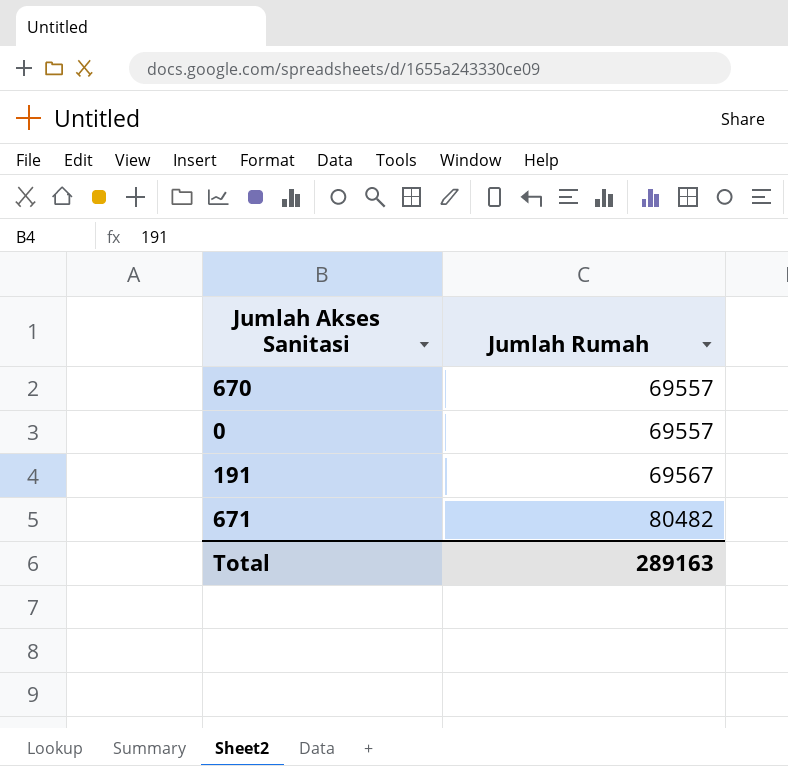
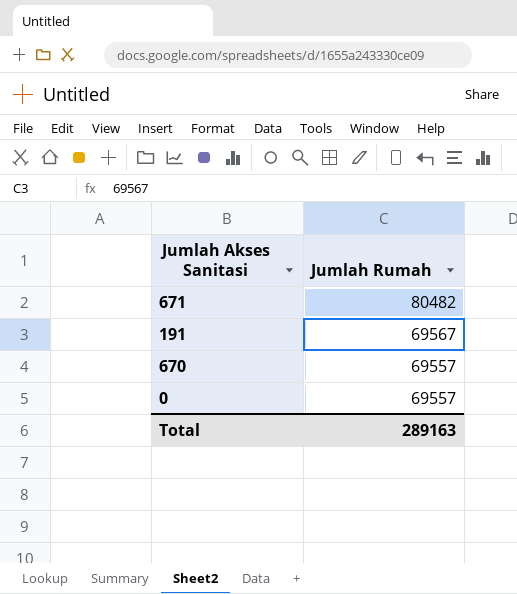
row order: Jumlah Rumah ascending -> Jumlah Rumah descending

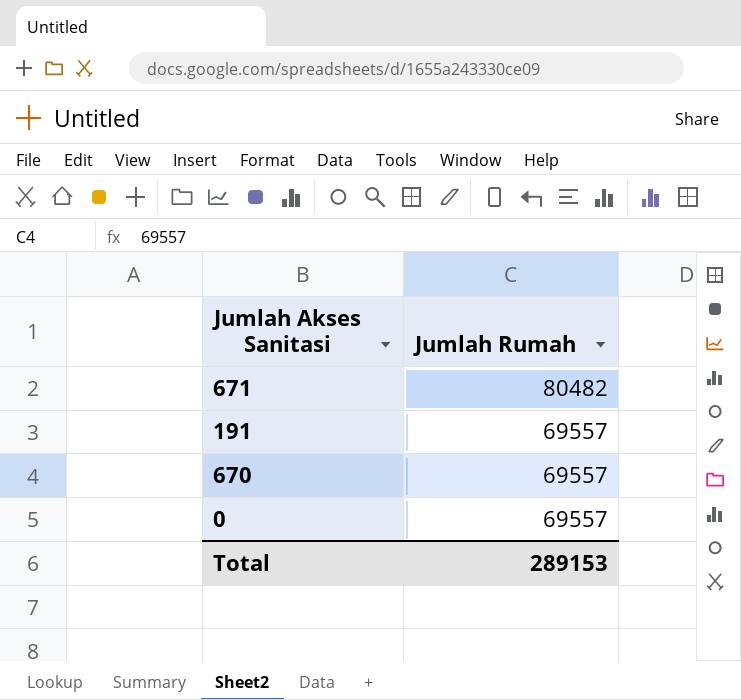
191 | Jumlah Rumah: 69567 -> 69557
Total | Jumlah Rumah: 289163 -> 289153

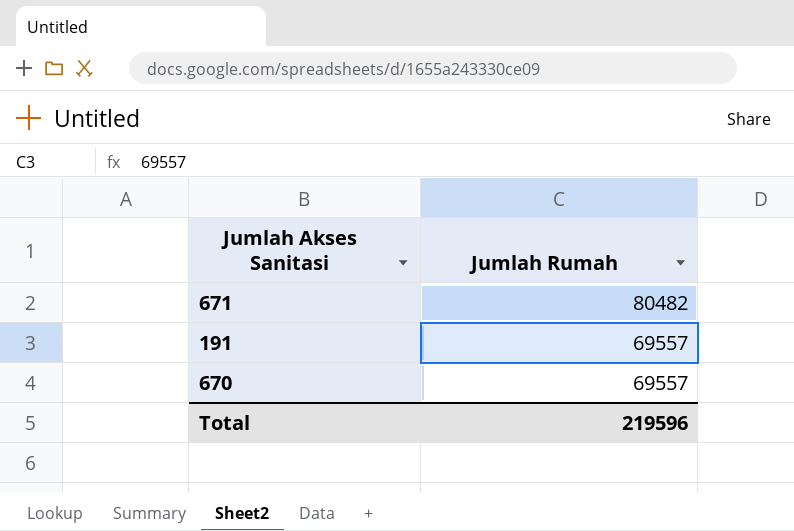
row 0: 69557 -> none
Total | Jumlah Rumah: 289153 -> 219596

